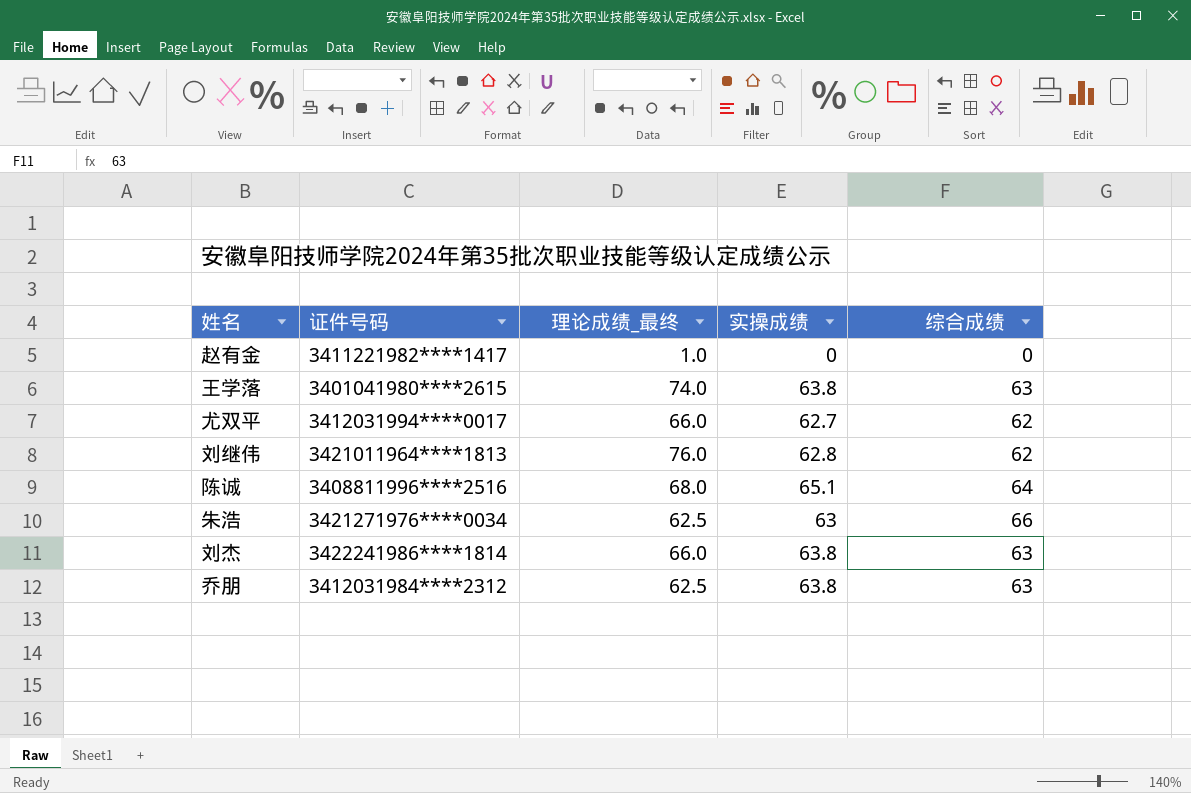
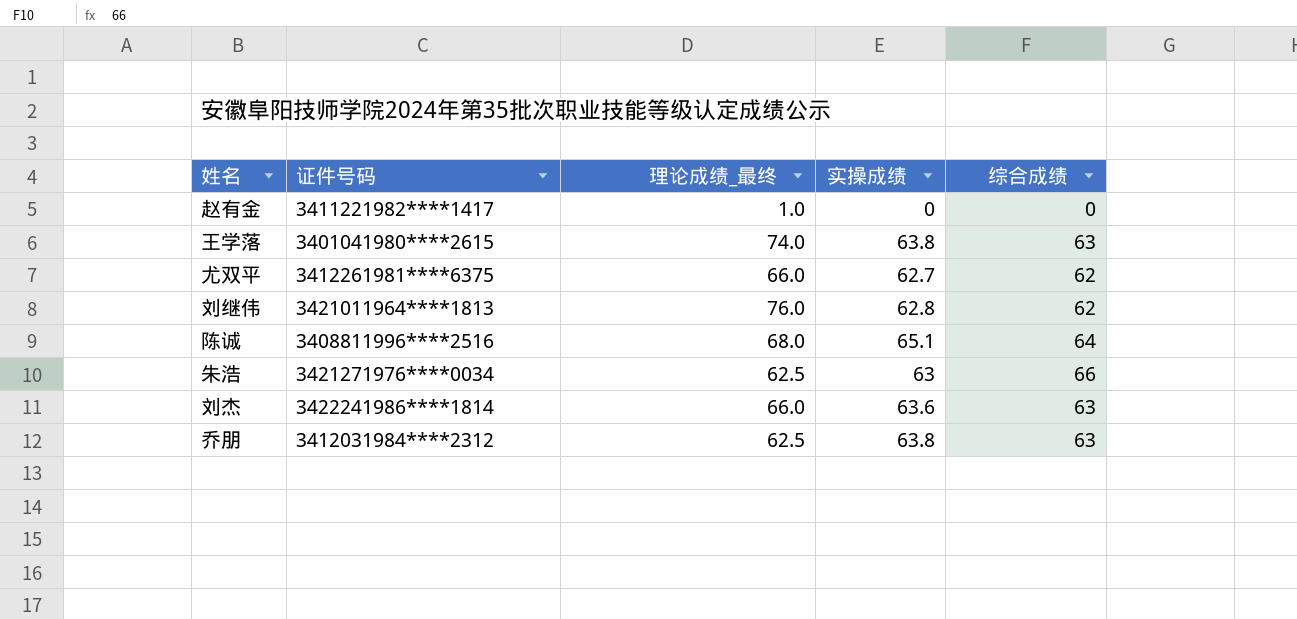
尤双平 | 证件号码: 3412031994****0017 -> 3412261981****6375
刘杰 | 实操成绩: 63.8 -> 63.6

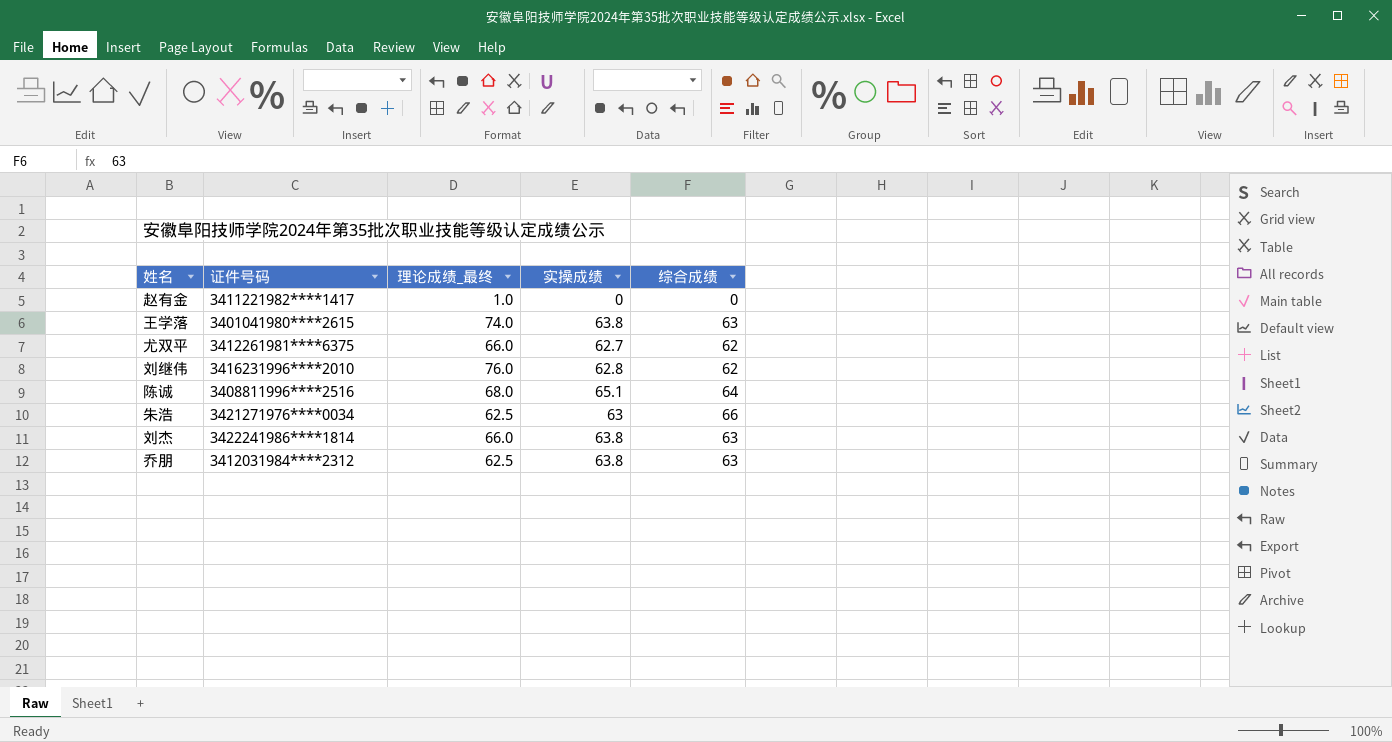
刘继伟 | 证件号码: 3421011964****1813 -> 3416231996****2010
刘杰 | 实操成绩: 63.6 -> 63.8

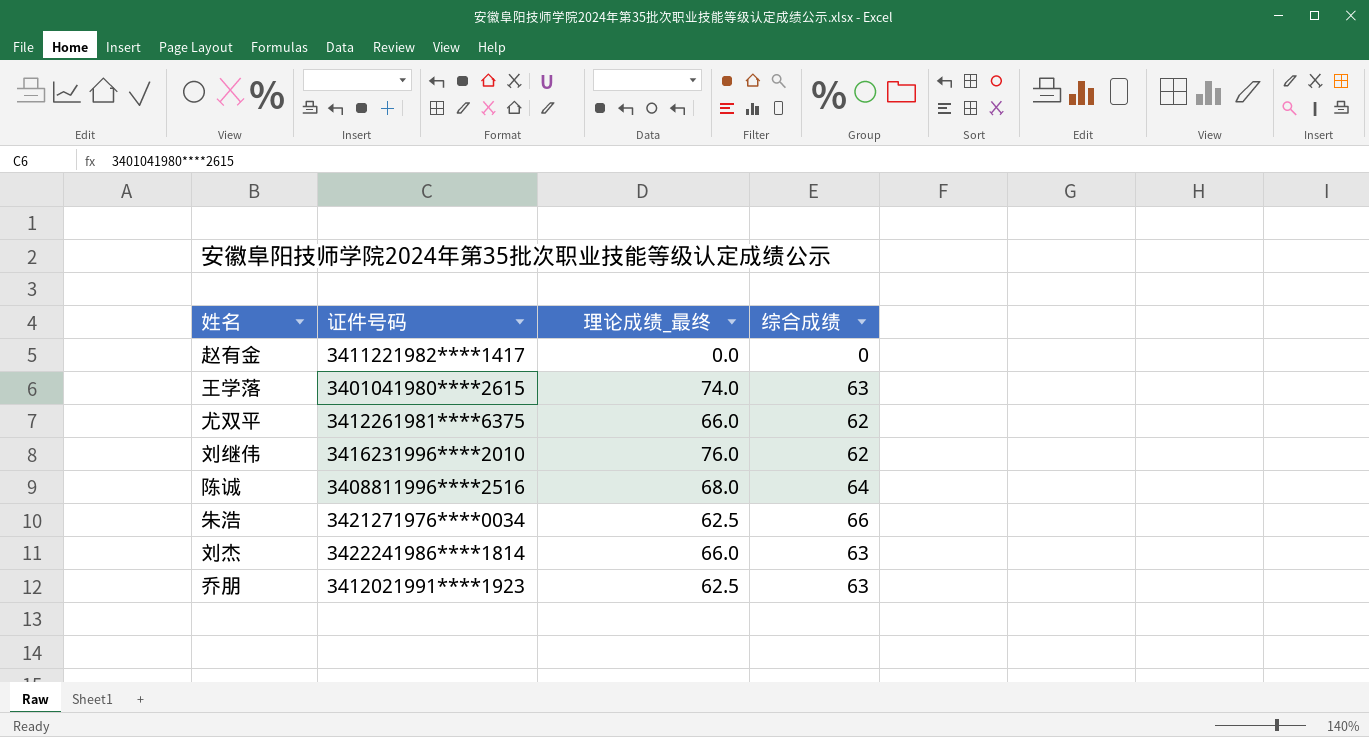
column 实操成绩 | position: 4 -> none
赵有金 | 理论成绩_最终: 1.0 -> 0.0
乔朋 | 证件号码: 3412031984****2312 -> 3412021991****1923

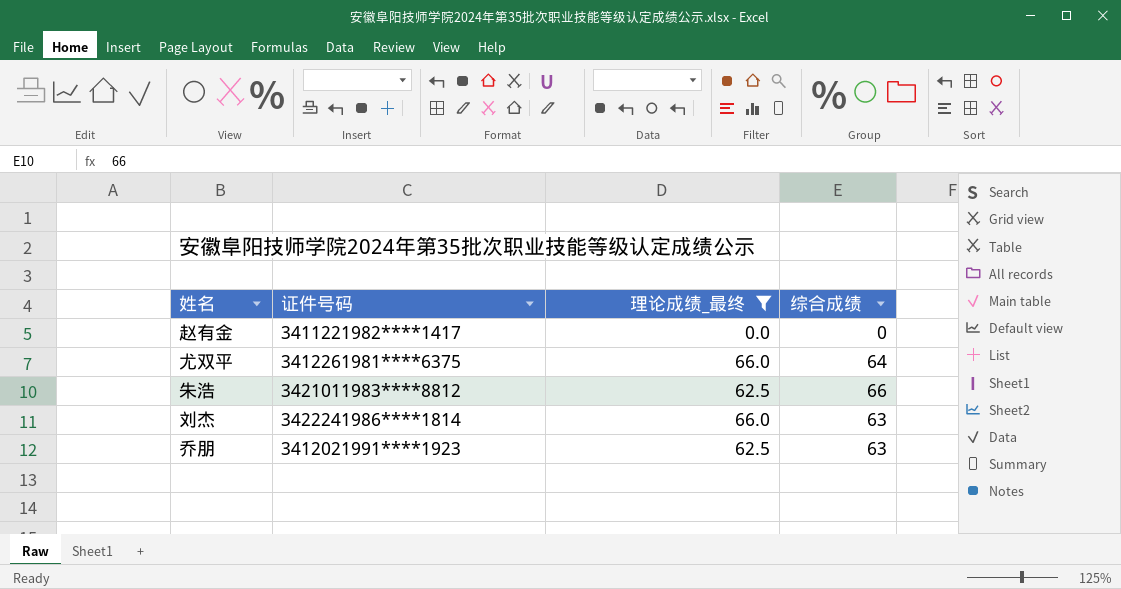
filter: none -> 理论成绩_最终 <= 66.0
尤双平 | 综合成绩: 62 -> 64
朱浩 | 证件号码: 3421271976****0034 -> 3421011983****8812

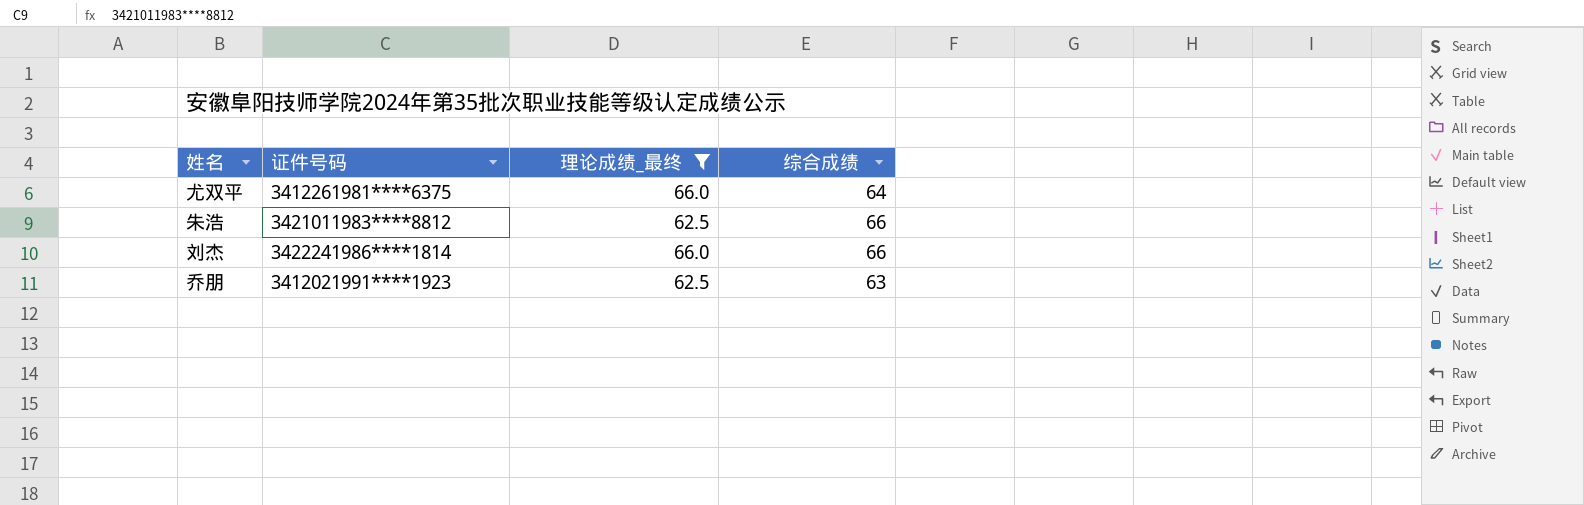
row 赵有金: 3411221982****1417 | 0.0 | 0 -> none
刘杰 | 综合成绩: 63 -> 66

